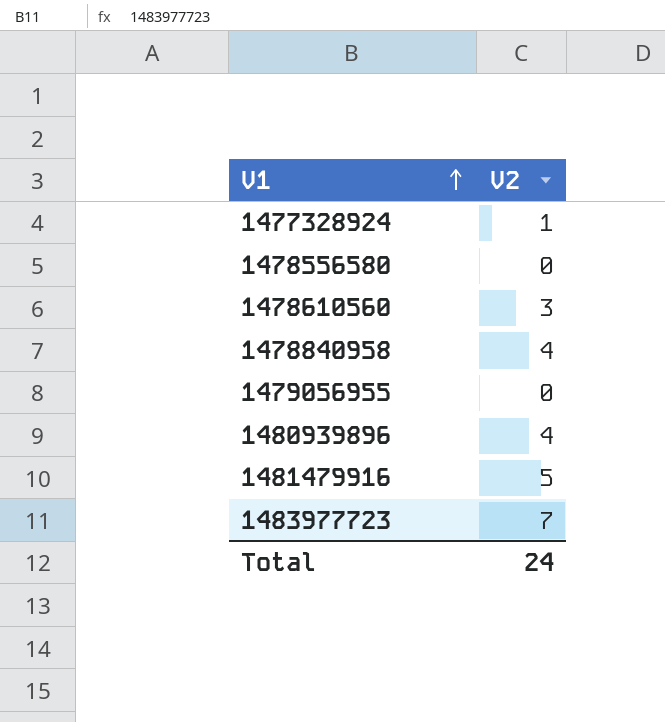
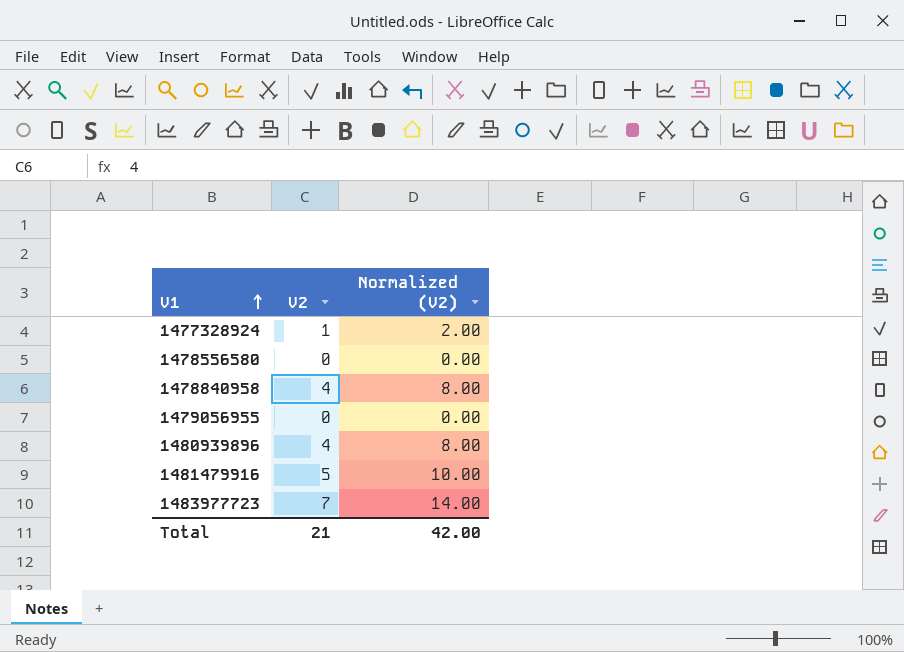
column Normalized (V2) | formula: none -> [V2] * 2
row 1478610560: 3 -> none
Total | V2: 24 -> 21

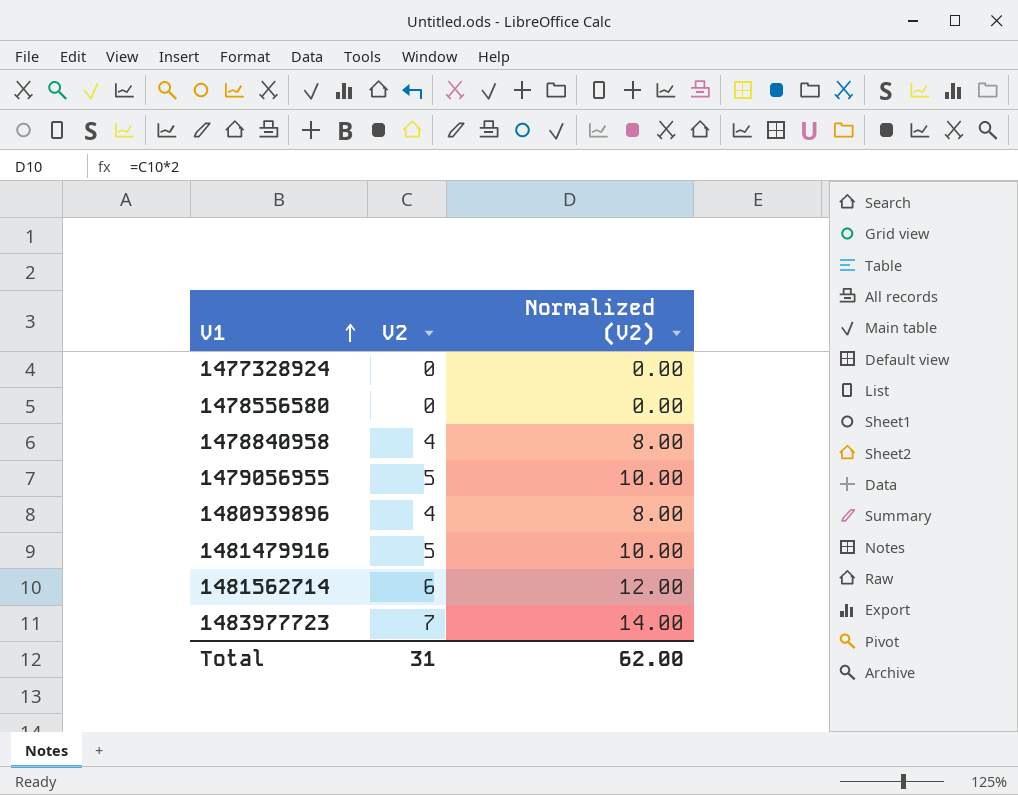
1477328924 | V2: 1 -> 0
1477328924 | Normalized (V2): 2.00 -> 0.00
1479056955 | V2: 0 -> 5
1479056955 | Normalized (V2): 0.00 -> 10.00
row 1481562714: none -> 6 | 12.00
Total | V2: 21 -> 31
Total | Normalized (V2): 42.00 -> 62.00

